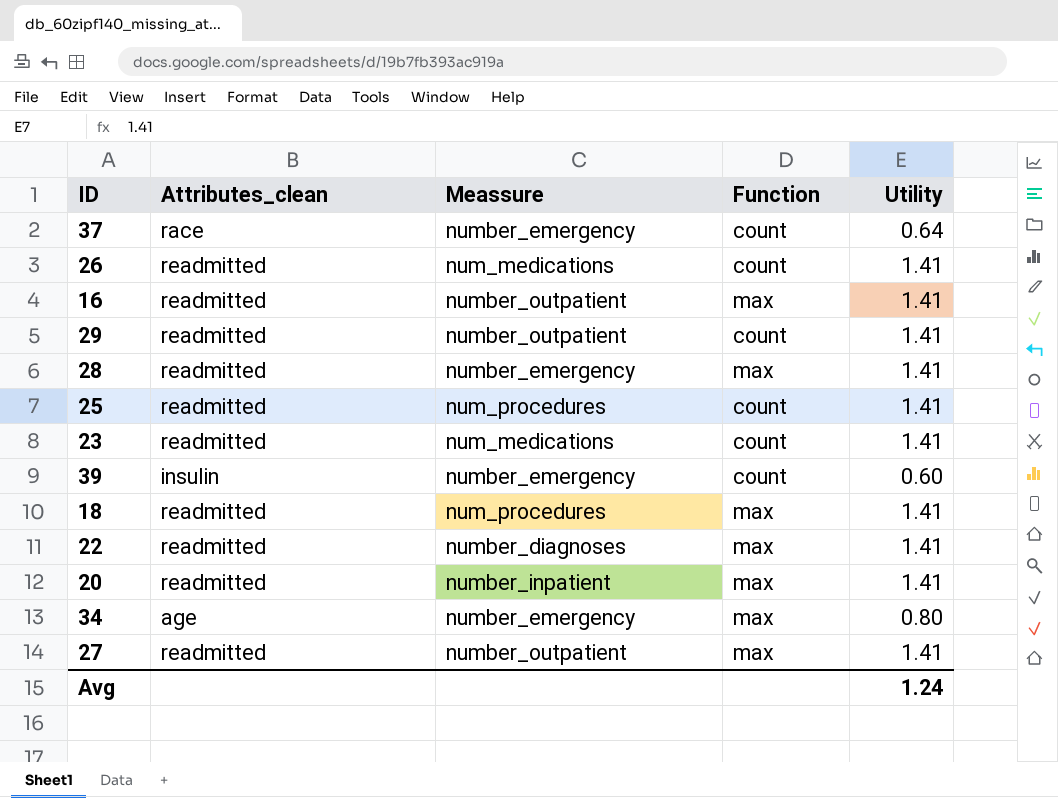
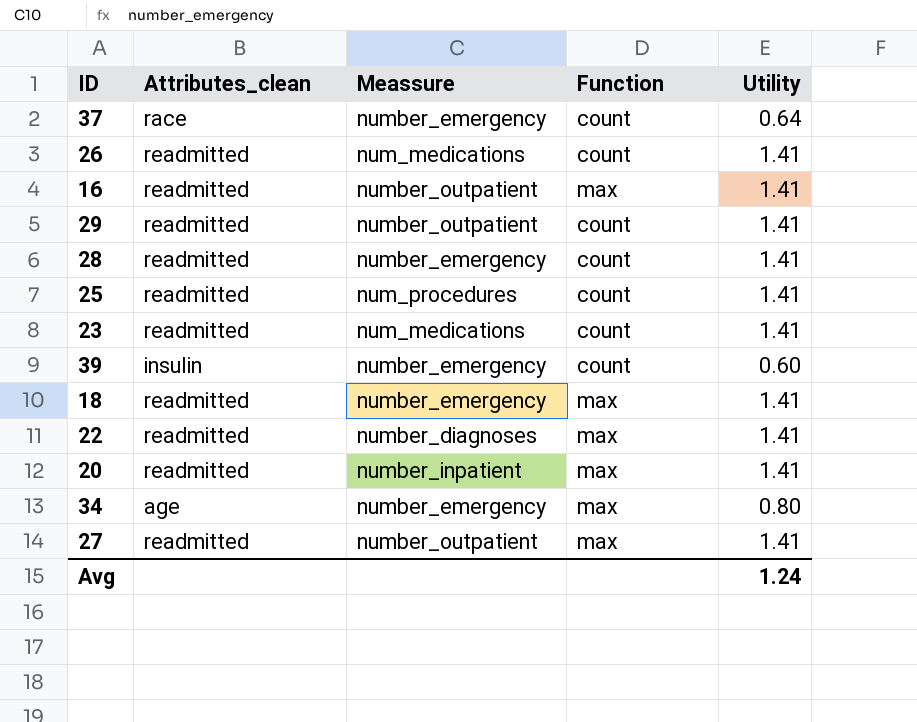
28 | Function: max -> count
18 | Meassure: num_procedures -> number_emergency

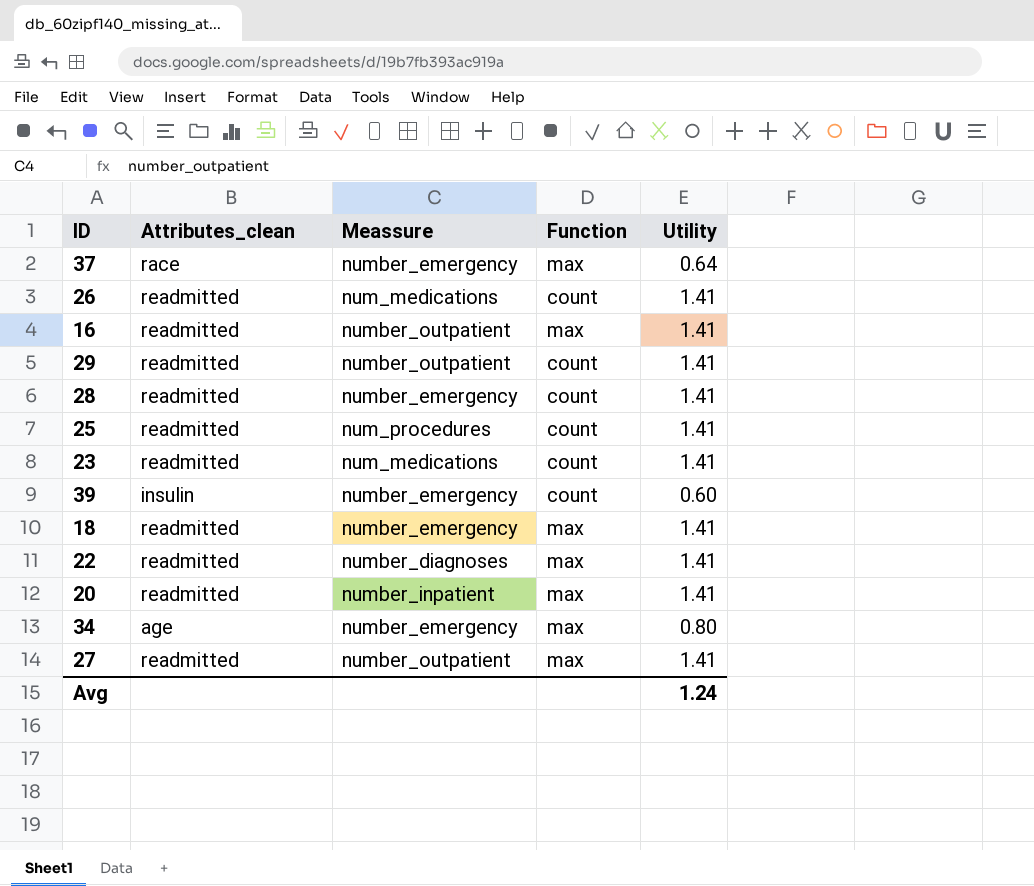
37 | Function: count -> max

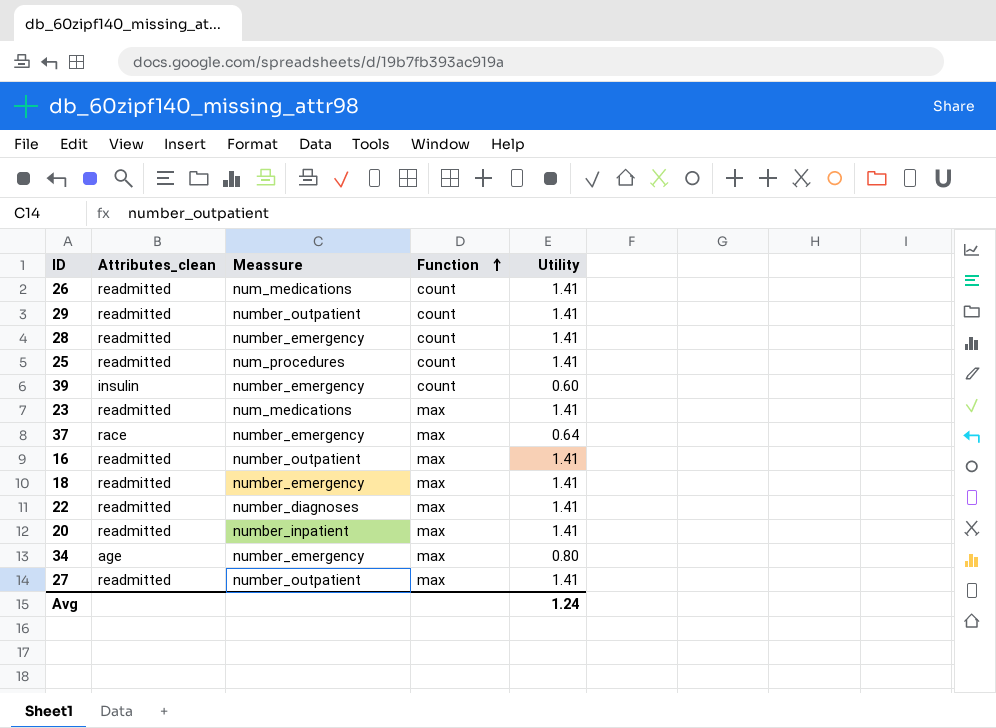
row order: none -> Function ascending
23 | Function: count -> max

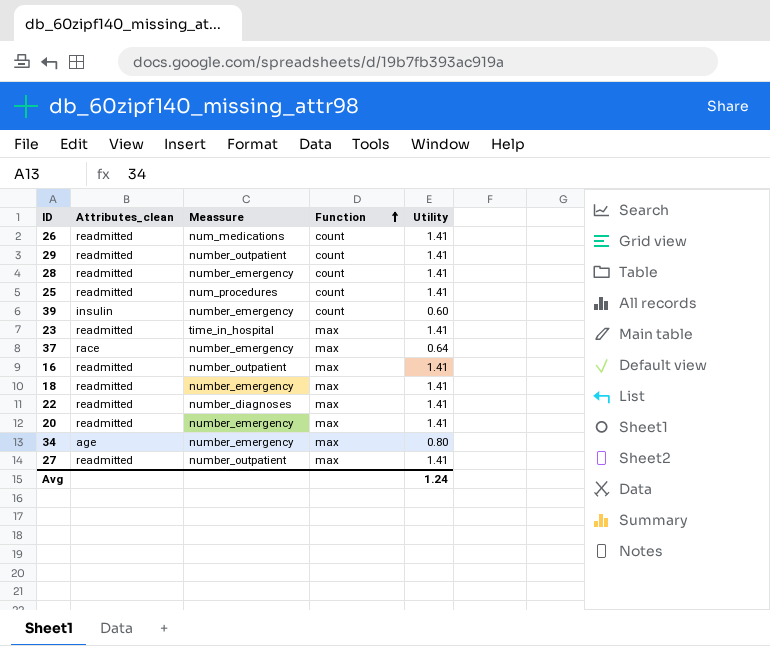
23 | Meassure: num_medications -> time_in_hospital
20 | Meassure: number_inpatient -> number_emergency

